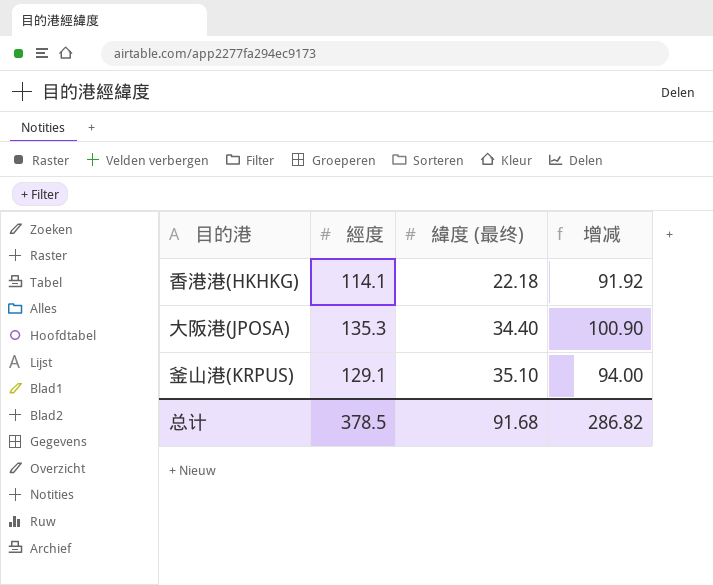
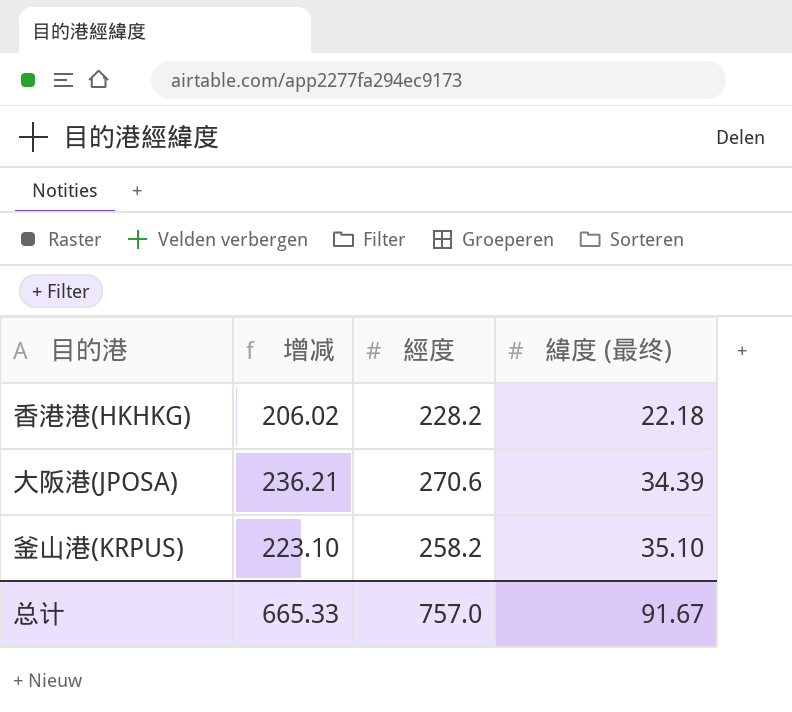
column 增减 | position: 4 -> 2
香港港(HKHKG) | 增减: 91.92 -> 206.02
香港港(HKHKG) | 經度: 114.1 -> 228.2
大阪港(JPOSA) | 增减: 100.90 -> 236.21
大阪港(JPOSA) | 經度: 135.3 -> 270.6
大阪港(JPOSA) | 緯度 (最终): 34.40 -> 34.39
釜山港(KRPUS) | 增减: 94.00 -> 223.10
釜山港(KRPUS) | 經度: 129.1 -> 258.2
总计 | 增减: 286.82 -> 665.33
总计 | 經度: 378.5 -> 757.0
总计 | 緯度 (最终): 91.68 -> 91.67

